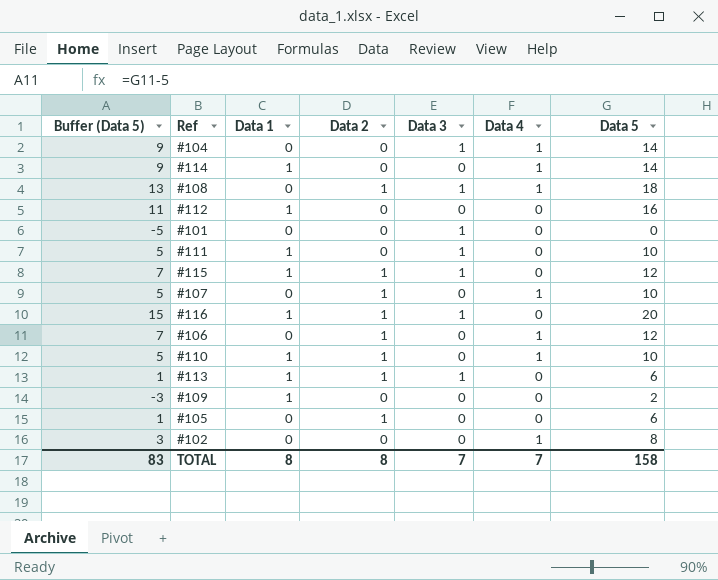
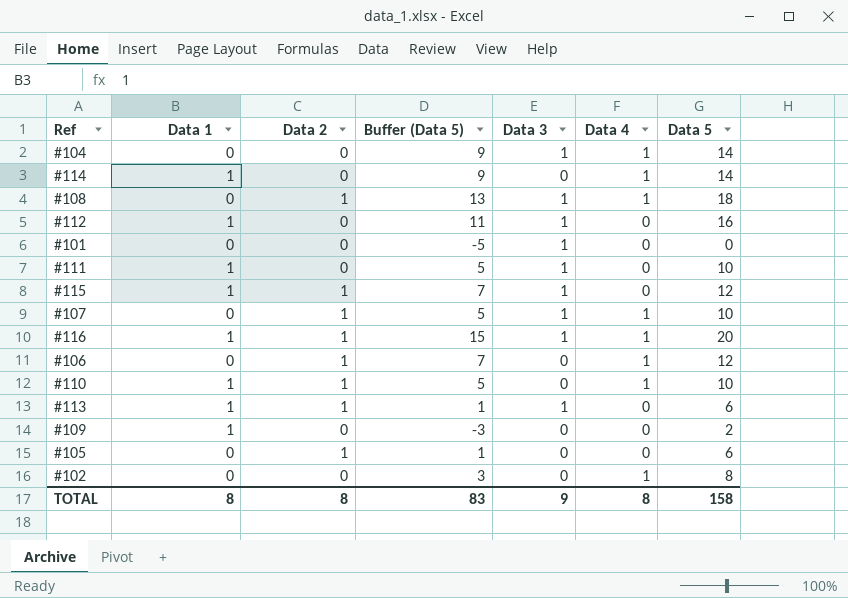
column Buffer (Data 5) | position: 1 -> 4
#112 | Data 3: 0 -> 1
#107 | Data 3: 0 -> 1
#116 | Data 4: 0 -> 1
TOTAL | Data 3: 7 -> 9
TOTAL | Data 4: 7 -> 8

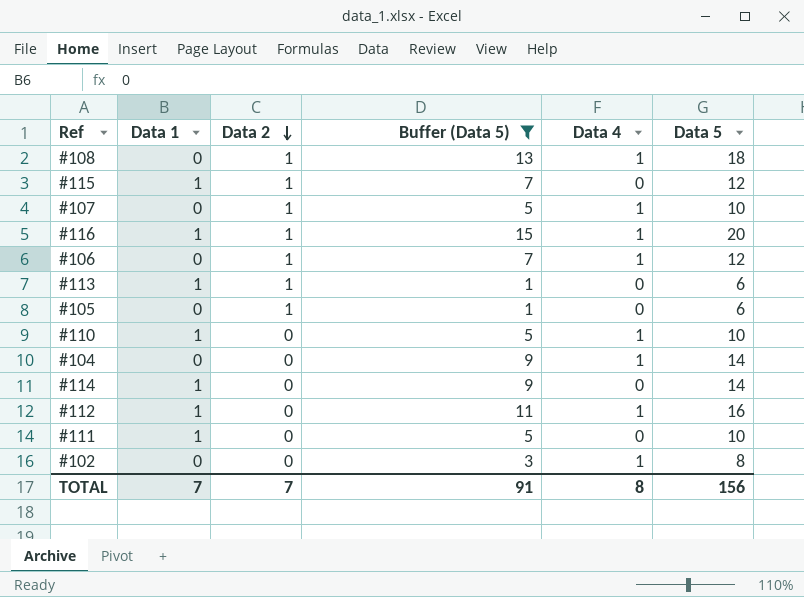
filter: none -> Buffer (Data 5) >= 1
row order: none -> Data 2 descending
column Data 3 | position: 5 -> none
#110 | Data 2: 1 -> 0
#114 | Data 4: 1 -> 0
#112 | Data 4: 0 -> 1
TOTAL | Data 1: 8 -> 7
TOTAL | Data 2: 8 -> 7
TOTAL | Buffer (Data 5): 83 -> 91
TOTAL | Data 5: 158 -> 156

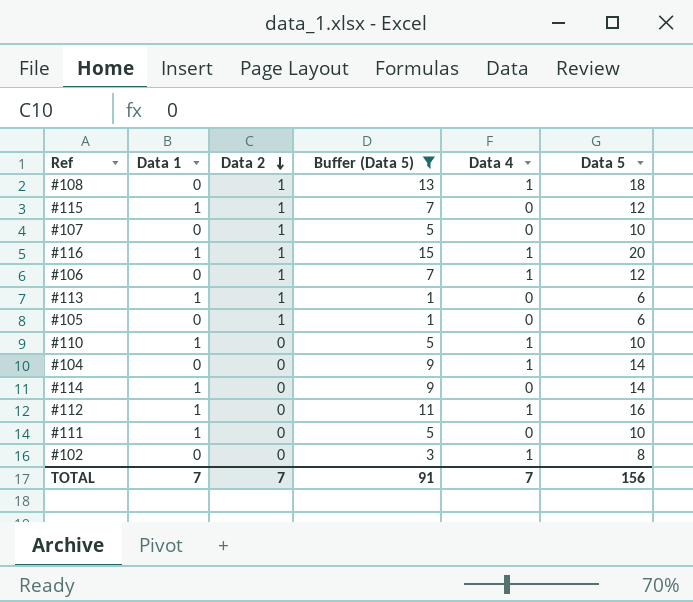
#107 | Data 4: 1 -> 0
TOTAL | Data 4: 8 -> 7

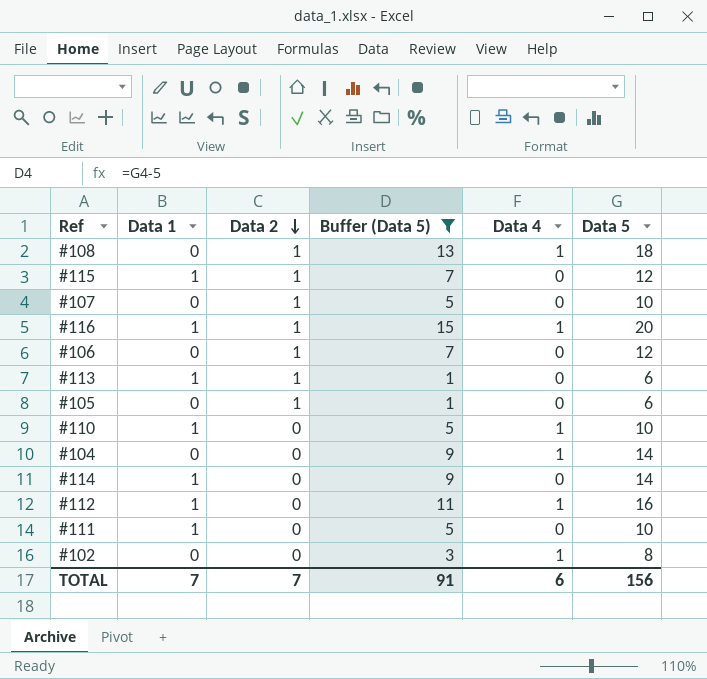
#106 | Data 4: 1 -> 0
TOTAL | Data 4: 7 -> 6

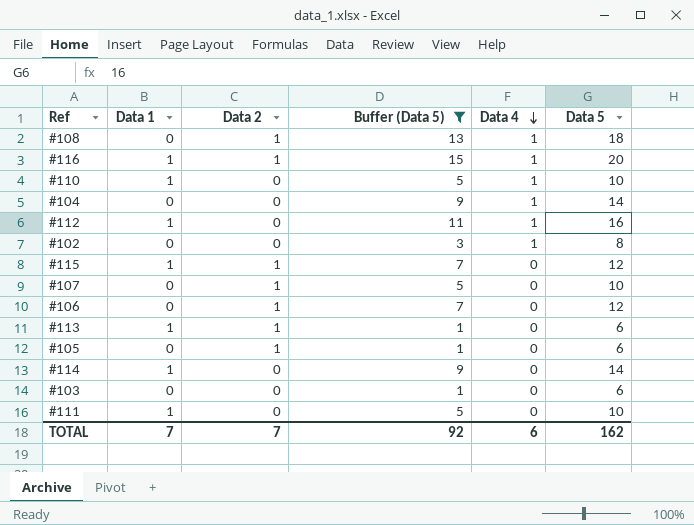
row order: Data 2 descending -> Data 4 descending
row #103: none -> 0 | 0 | 1 | 0 | 6
TOTAL | Buffer (Data 5): 91 -> 92
TOTAL | Data 5: 156 -> 162

